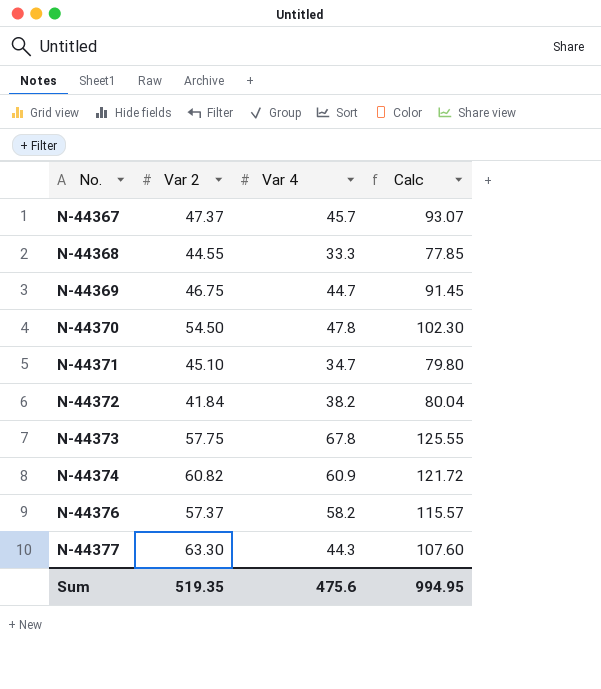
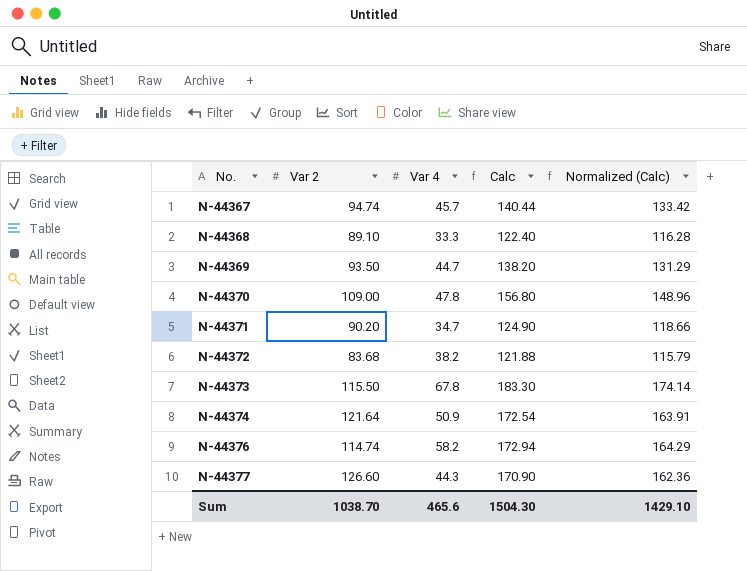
column Normalized (Calc) | formula: none -> [Calc] * 0.95
N-44367 | Var 2: 47.37 -> 94.74
N-44367 | Calc: 93.07 -> 140.44
N-44368 | Var 2: 44.55 -> 89.10
N-44368 | Calc: 77.85 -> 122.40
N-44369 | Var 2: 46.75 -> 93.50
N-44369 | Calc: 91.45 -> 138.20
N-44370 | Var 2: 54.50 -> 109.00
N-44370 | Calc: 102.30 -> 156.80
N-44371 | Var 2: 45.10 -> 90.20
N-44371 | Calc: 79.80 -> 124.90
N-44372 | Var 2: 41.84 -> 83.68
N-44372 | Calc: 80.04 -> 121.88
N-44373 | Var 2: 57.75 -> 115.50
N-44373 | Calc: 125.55 -> 183.30
N-44374 | Var 2: 60.82 -> 121.64
N-44374 | Var 4: 60.9 -> 50.9
N-44374 | Calc: 121.72 -> 172.54
N-44376 | Var 2: 57.37 -> 114.74
N-44376 | Calc: 115.57 -> 172.94
N-44377 | Var 2: 63.30 -> 126.60
N-44377 | Calc: 107.60 -> 170.90
Sum | Var 2: 519.35 -> 1038.70
Sum | Var 4: 475.6 -> 465.6
Sum | Calc: 994.95 -> 1504.30

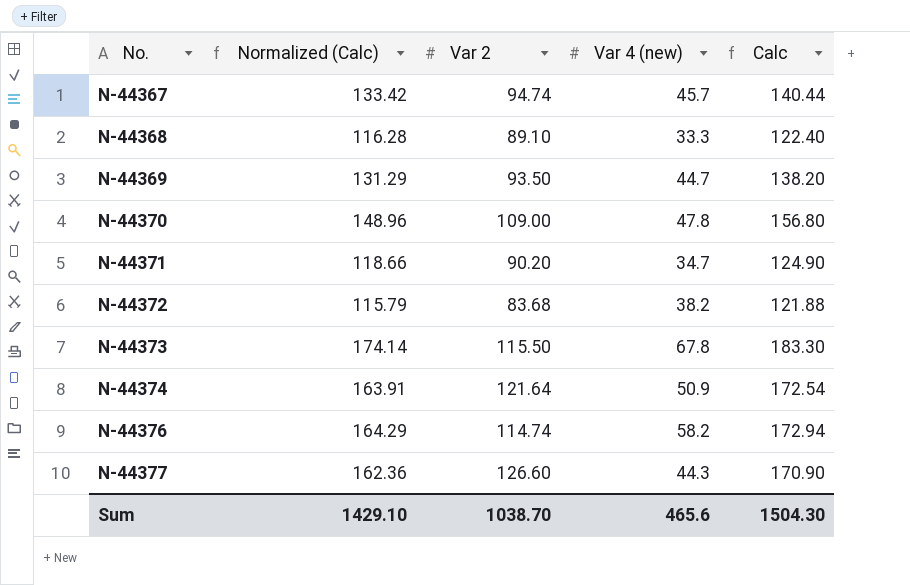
column Normalized (Calc) | position: 5 -> 2
column name: Var 4 -> Var 4 (new)

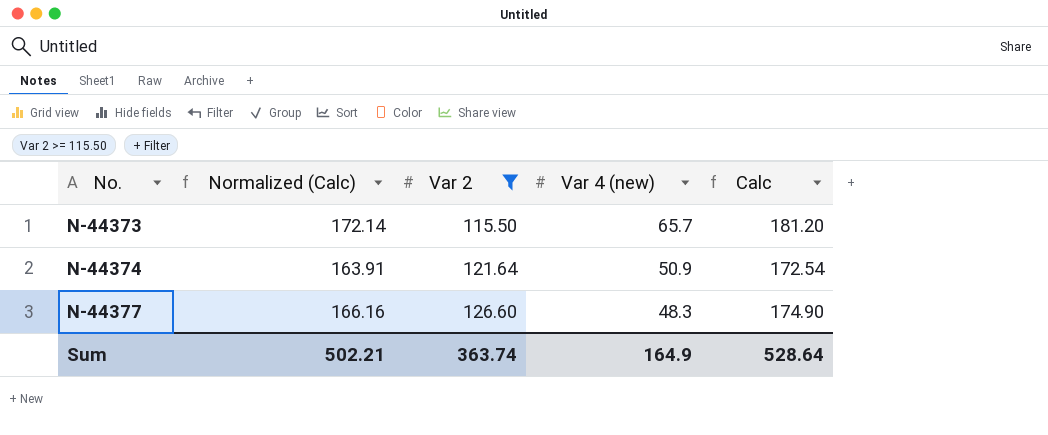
filter: none -> Var 2 >= 115.50
N-44373 | Normalized (Calc): 174.14 -> 172.14
N-44373 | Var 4 (new): 67.8 -> 65.7
N-44373 | Calc: 183.30 -> 181.20
N-44377 | Normalized (Calc): 162.36 -> 166.16
N-44377 | Var 4 (new): 44.3 -> 48.3
N-44377 | Calc: 170.90 -> 174.90
Sum | Normalized (Calc): 1429.10 -> 502.21
Sum | Var 2: 1038.70 -> 363.74
Sum | Var 4 (new): 465.6 -> 164.9
Sum | Calc: 1504.30 -> 528.64

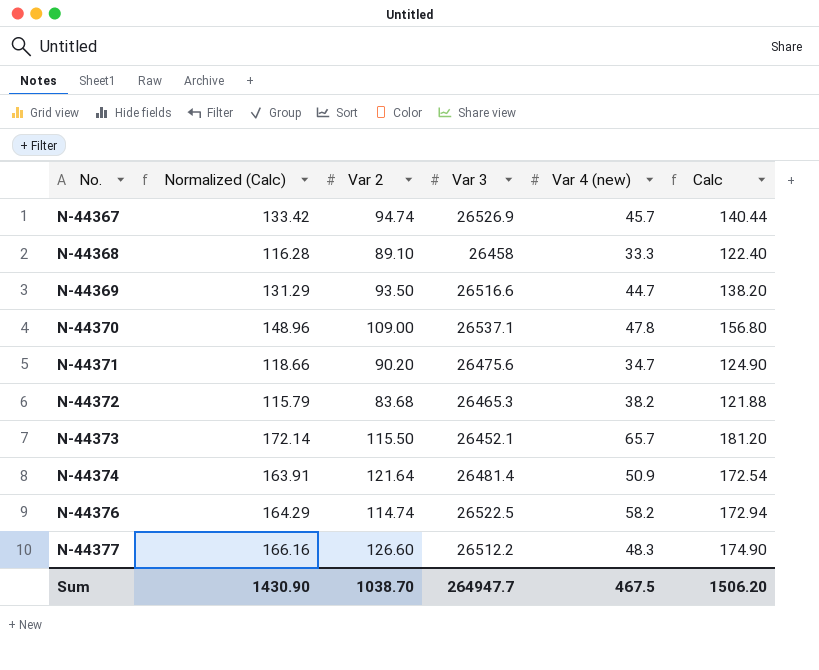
filter: Var 2 >= 115.50 -> none
column Var 3 | position: none -> 4
Sum | Normalized (Calc): 502.21 -> 1430.90
Sum | Var 2: 363.74 -> 1038.70
Sum | Var 4 (new): 164.9 -> 467.5
Sum | Calc: 528.64 -> 1506.20

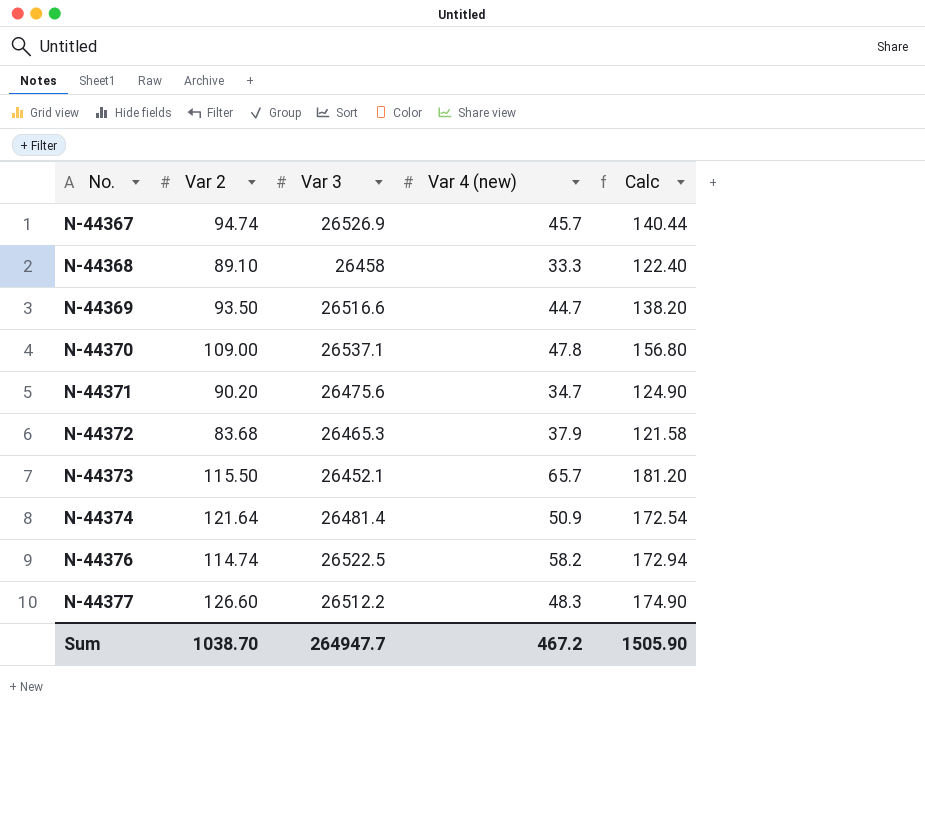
column Normalized (Calc) | formula: [Calc] * 0.95 -> none
N-44372 | Var 4 (new): 38.2 -> 37.9
N-44372 | Calc: 121.88 -> 121.58
Sum | Var 4 (new): 467.5 -> 467.2
Sum | Calc: 1506.20 -> 1505.90

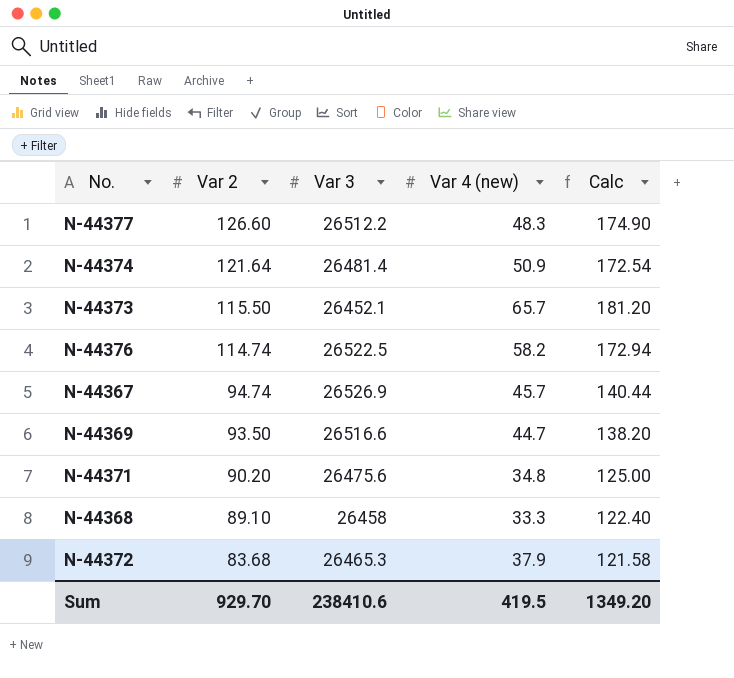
row order: No. ascending -> Var 2 descending
row N-44370: 109.00 | 26537.1 | 47.8 | 156.80 -> none
N-44371 | Var 4 (new): 34.7 -> 34.8
N-44371 | Calc: 124.90 -> 125.00
Sum | Var 2: 1038.70 -> 929.70
Sum | Var 3: 264947.7 -> 238410.6
Sum | Var 4 (new): 467.2 -> 419.5
Sum | Calc: 1505.90 -> 1349.20

